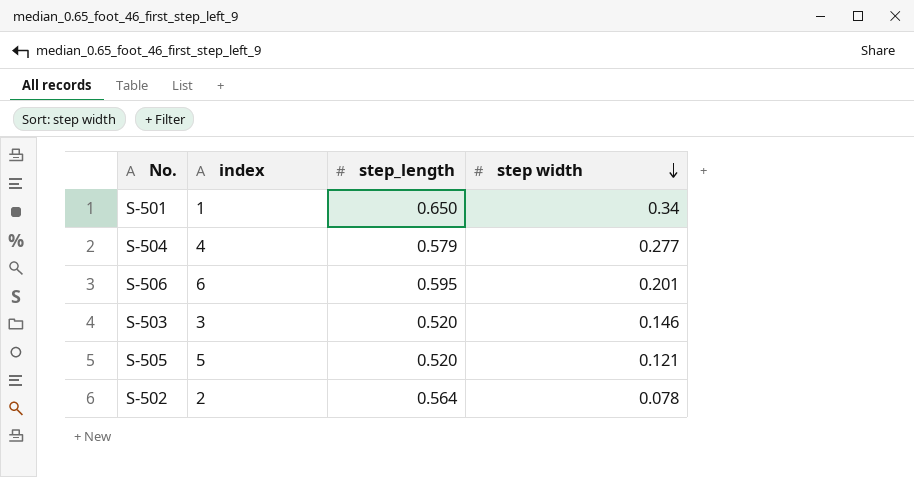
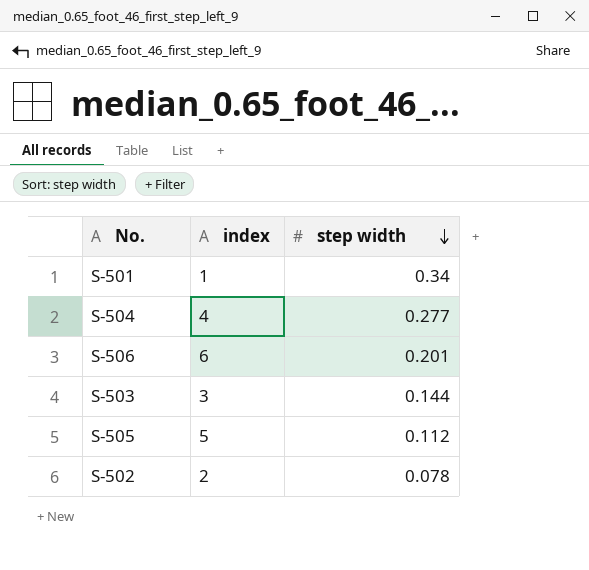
column step_length | position: 3 -> none
S-503 | step width: 0.146 -> 0.144
S-505 | step width: 0.121 -> 0.112

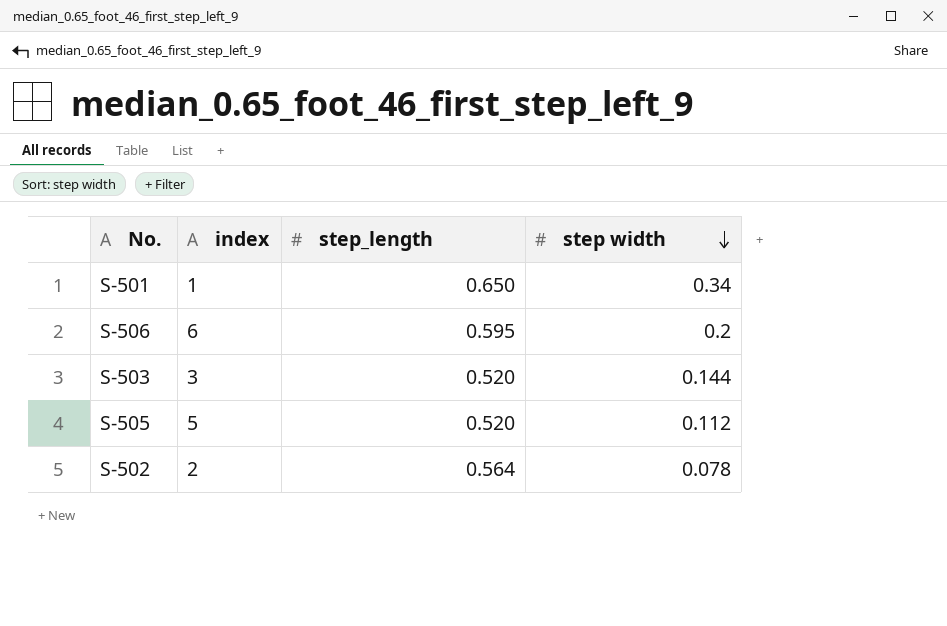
column step_length | position: none -> 3
row S-504: 4 | 0.277 -> none
S-506 | step width: 0.201 -> 0.2

